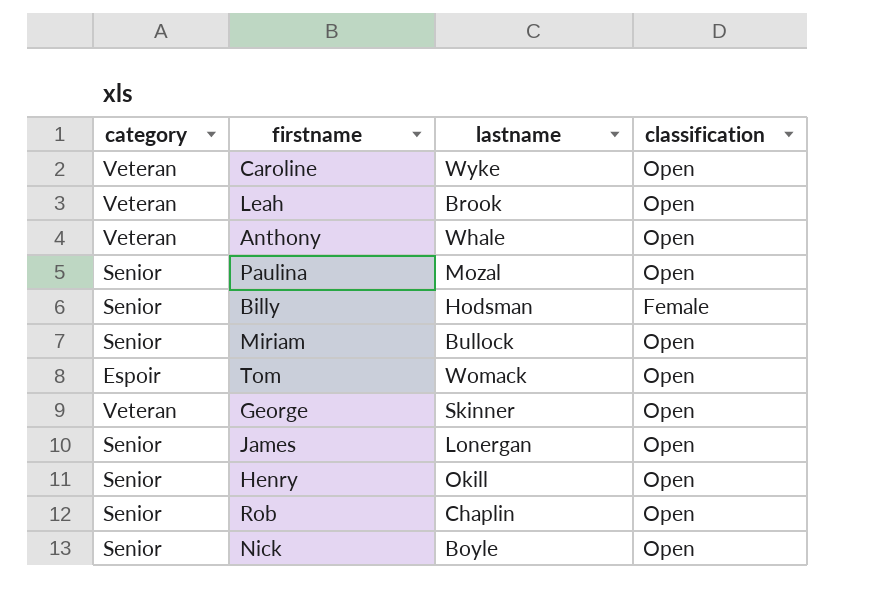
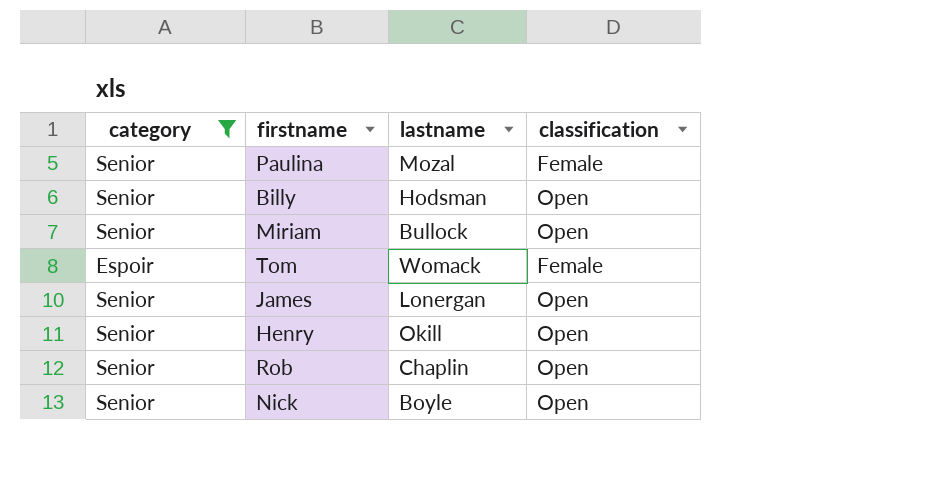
filter: none -> category != Veteran
Paulina | classification: Open -> Female
Billy | classification: Female -> Open
Tom | classification: Open -> Female

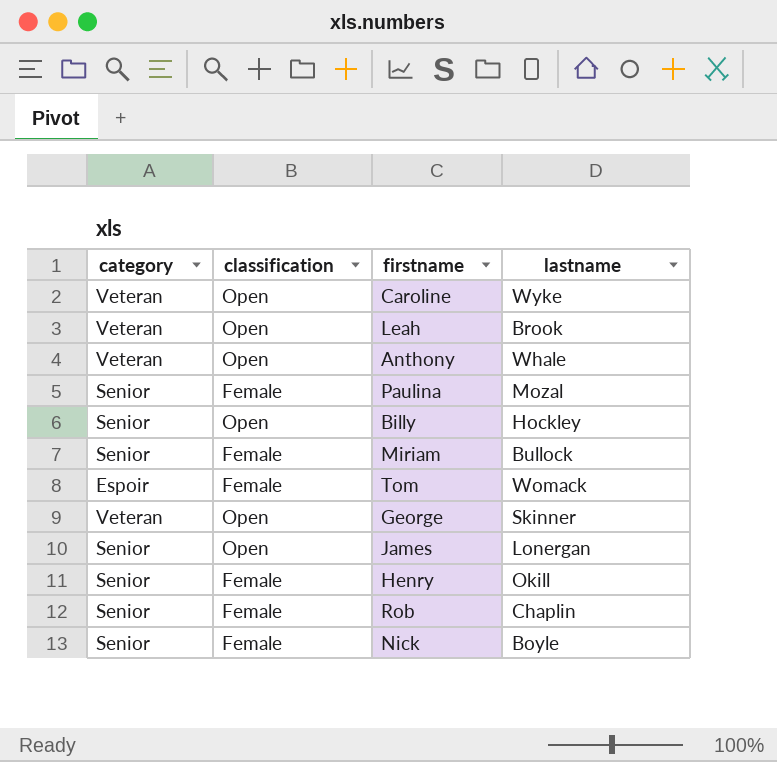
filter: category != Veteran -> none
column classification | position: 4 -> 2
Billy | lastname: Hodsman -> Hockley
Miriam | classification: Open -> Female
Henry | classification: Open -> Female
Rob | classification: Open -> Female
Nick | classification: Open -> Female

